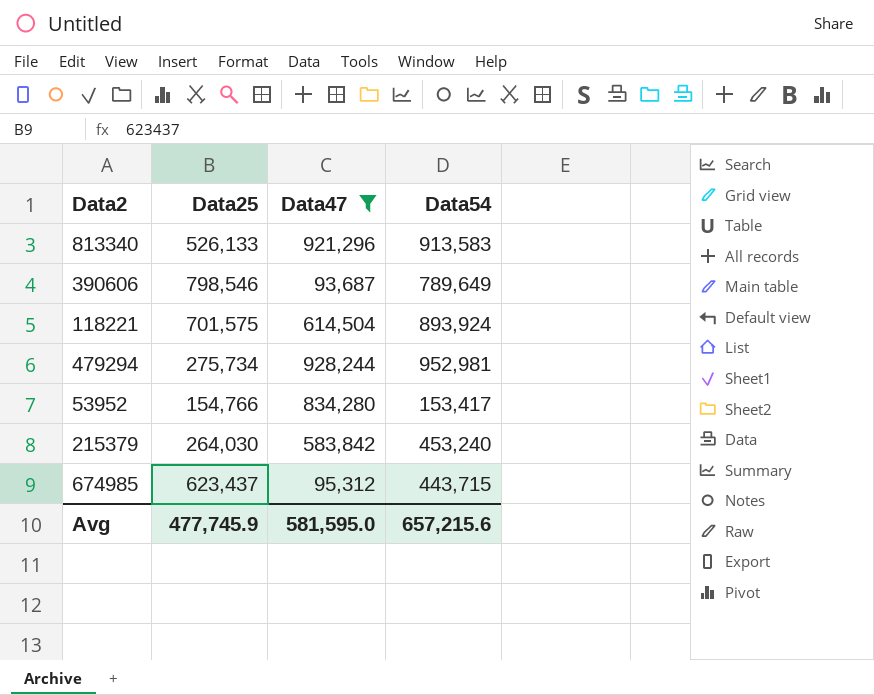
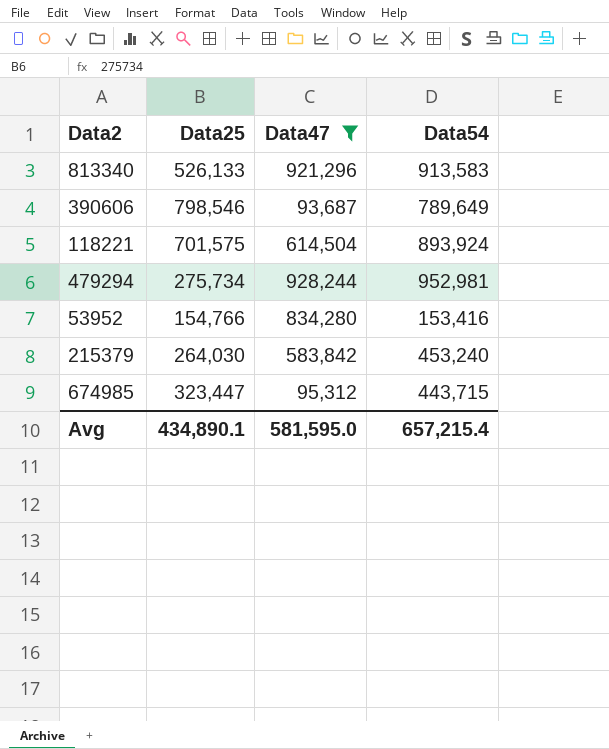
53952 | Data54: 153,417 -> 153,416
674985 | Data25: 623,437 -> 323,447
Avg | Data25: 477,745.9 -> 434,890.1
Avg | Data54: 657,215.6 -> 657,215.4

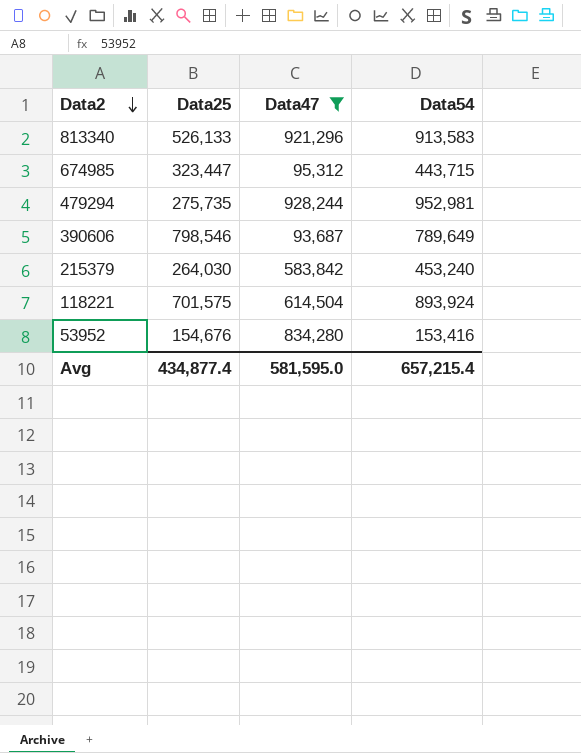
row order: none -> Data2 descending
479294 | Data25: 275,734 -> 275,735
53952 | Data25: 154,766 -> 154,676
Avg | Data25: 434,890.1 -> 434,877.4

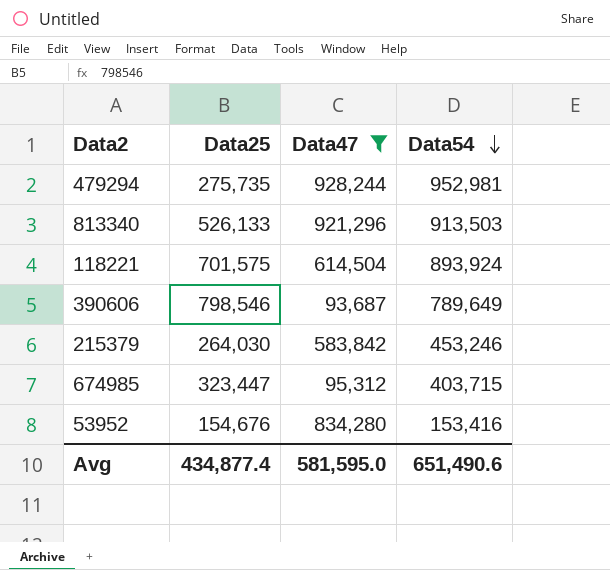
row order: Data2 descending -> Data54 descending
813340 | Data54: 913,583 -> 913,503
215379 | Data54: 453,240 -> 453,246
674985 | Data54: 443,715 -> 403,715
Avg | Data54: 657,215.4 -> 651,490.6

